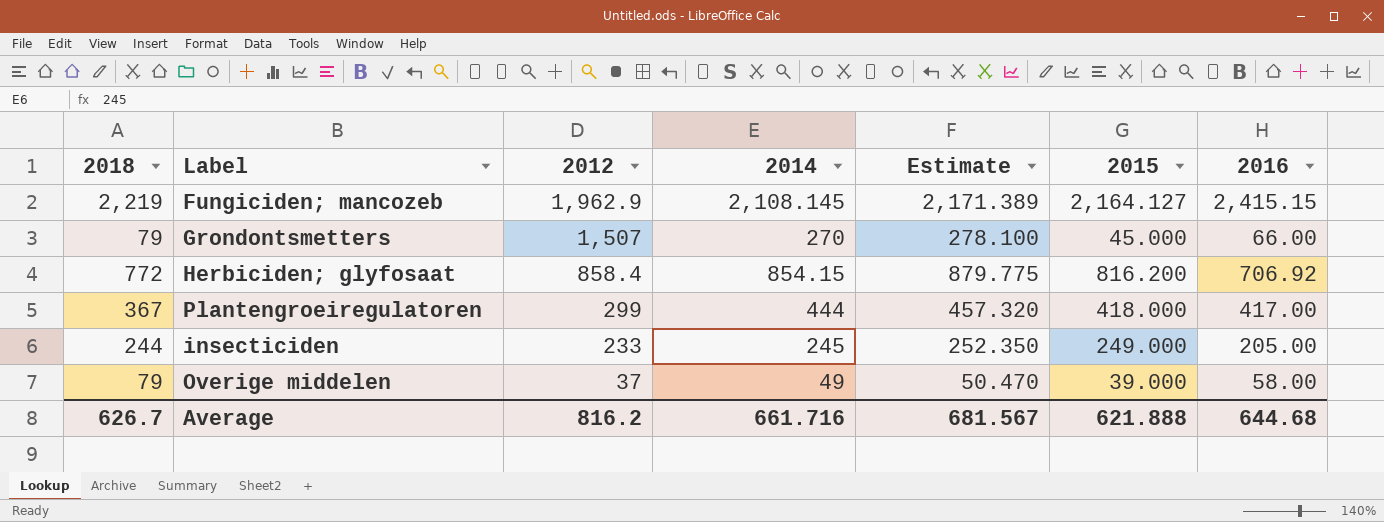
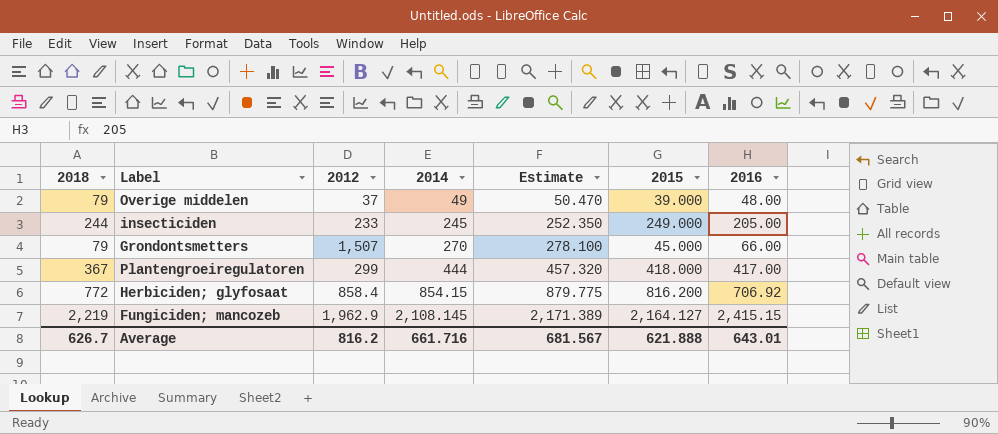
row order: 2012 descending -> 2014 ascending
Overige middelen | 2016: 58.00 -> 48.00
Average | 2016: 644.68 -> 643.01

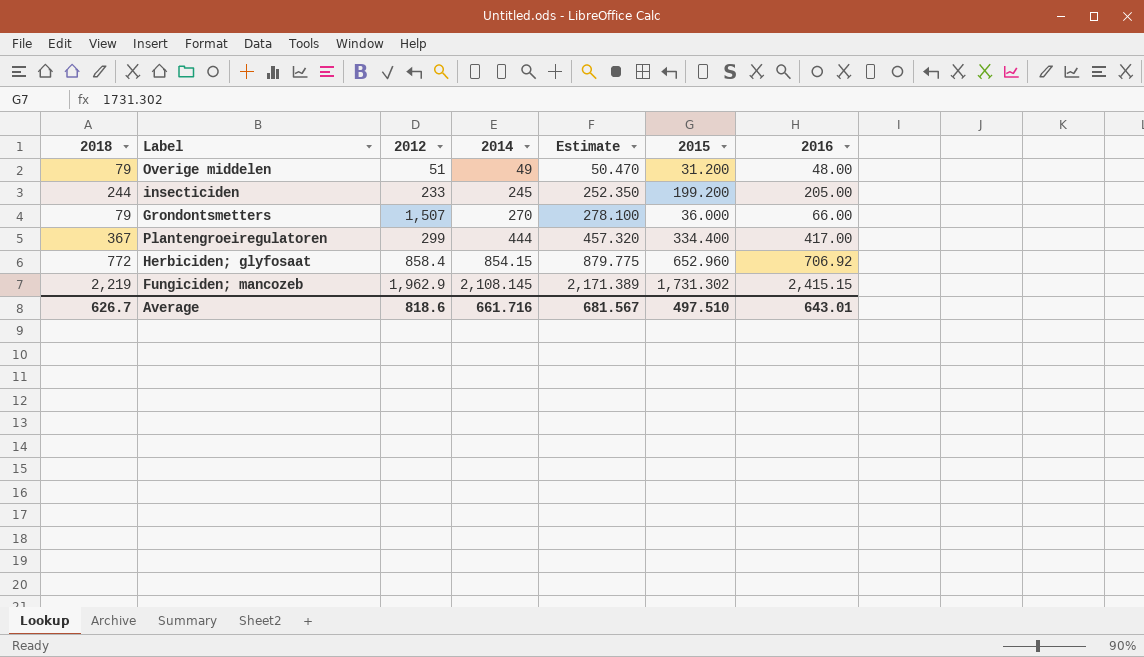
Overige middelen | 2012: 37 -> 51
Overige middelen | 2015: 39.000 -> 31.200
insecticiden | 2015: 249.000 -> 199.200
Grondontsmetters | 2015: 45.000 -> 36.000
Plantengroeiregulatoren | 2015: 418.000 -> 334.400
Herbiciden; glyfosaat | 2015: 816.200 -> 652.960
Fungiciden; mancozeb | 2015: 2,164.127 -> 1,731.302
Average | 2012: 816.2 -> 818.6
Average | 2015: 621.888 -> 497.510

